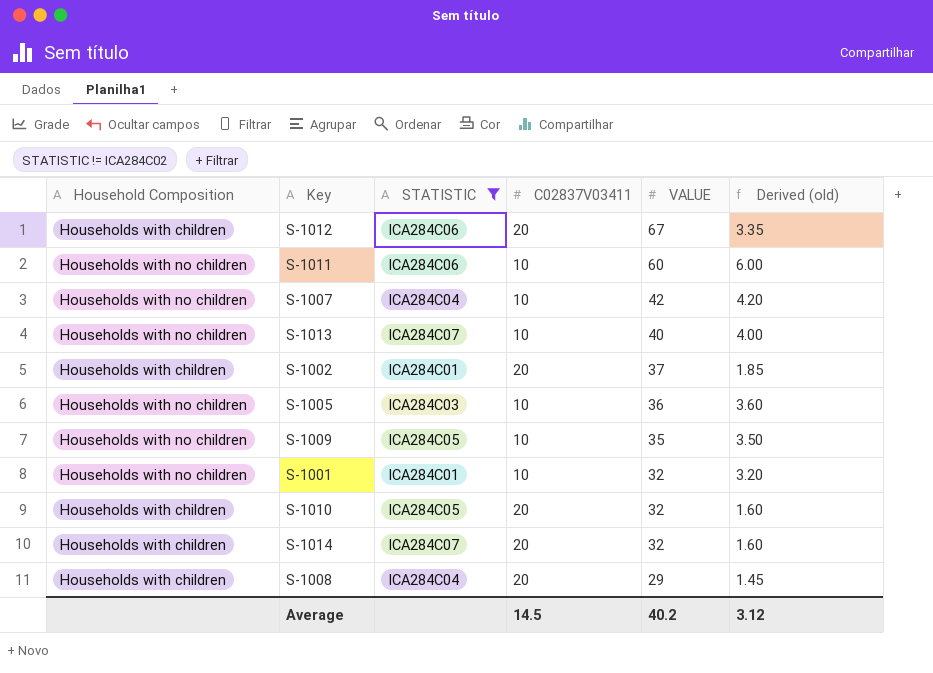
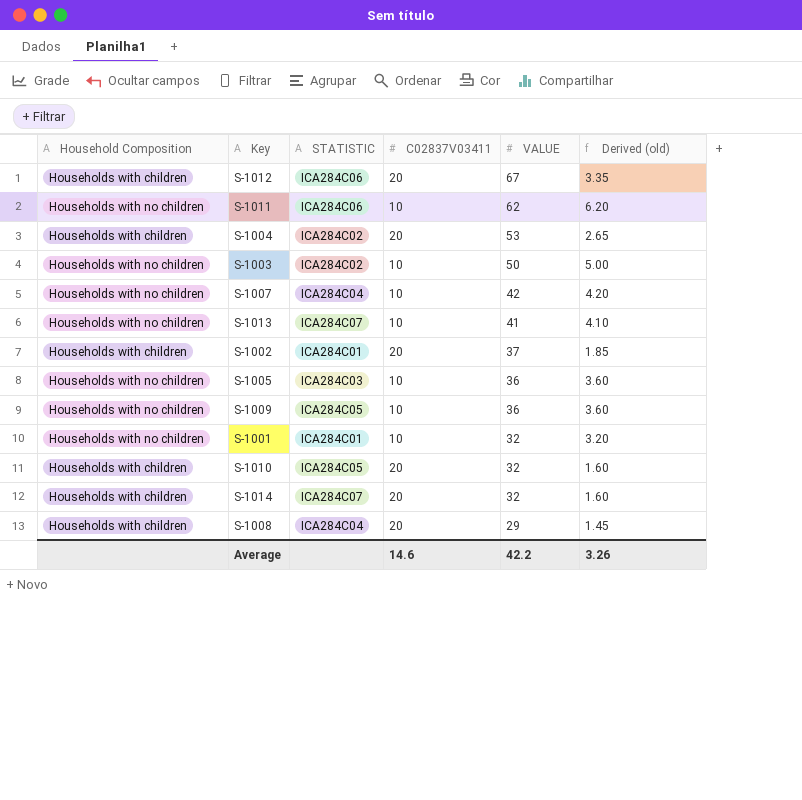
filter: STATISTIC != ICA284C02 -> none
S-1011 | VALUE: 60 -> 62
S-1011 | Derived (old): 6.00 -> 6.20
S-1013 | VALUE: 40 -> 41
S-1013 | Derived (old): 4.00 -> 4.10
S-1009 | VALUE: 35 -> 36
S-1009 | Derived (old): 3.50 -> 3.60
Average | C02837V03411: 14.5 -> 14.6
Average | VALUE: 40.2 -> 42.2
Average | Derived (old): 3.12 -> 3.26

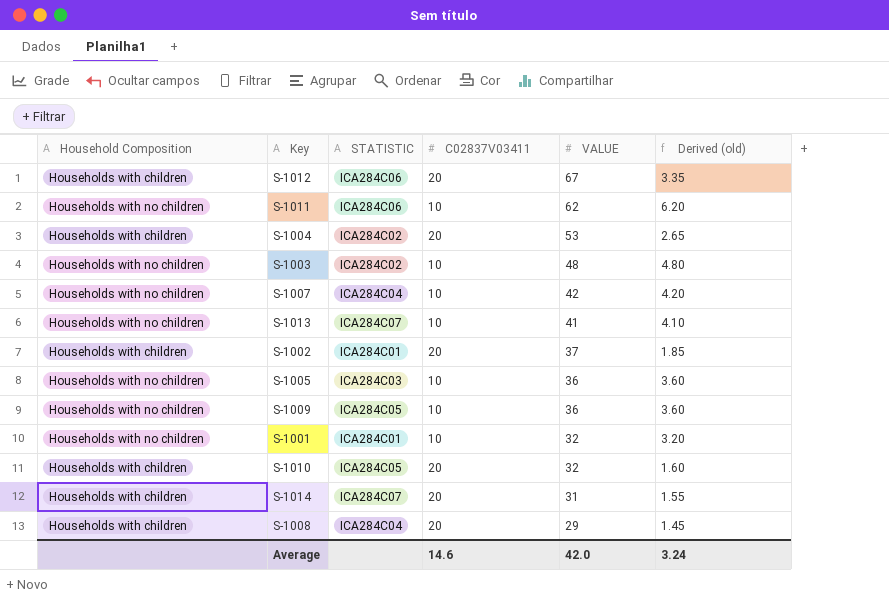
S-1003 | VALUE: 50 -> 48
S-1003 | Derived (old): 5.00 -> 4.80
S-1014 | VALUE: 32 -> 31
S-1014 | Derived (old): 1.60 -> 1.55
Average | VALUE: 42.2 -> 42.0
Average | Derived (old): 3.26 -> 3.24

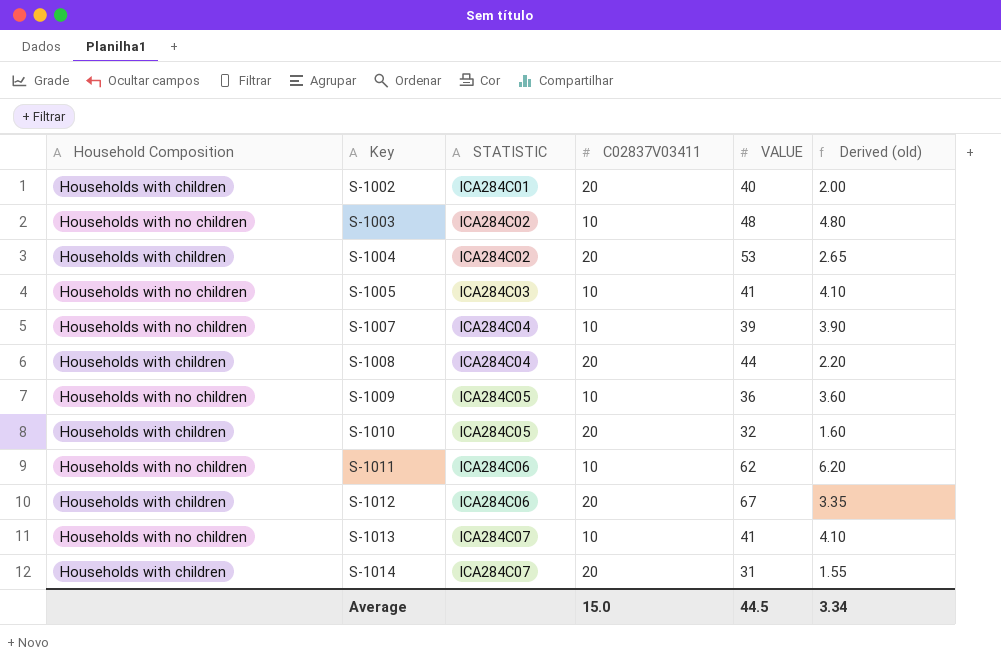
row order: VALUE descending -> Key ascending
row S-1001: Households with no children | ICA284C01 | 10 | 32 | 3.20 -> none
S-1002 | VALUE: 37 -> 40
S-1002 | Derived (old): 1.85 -> 2.00
S-1005 | VALUE: 36 -> 41
S-1005 | Derived (old): 3.60 -> 4.10
S-1007 | VALUE: 42 -> 39
S-1007 | Derived (old): 4.20 -> 3.90
S-1008 | VALUE: 29 -> 44
S-1008 | Derived (old): 1.45 -> 2.20
Average | C02837V03411: 14.6 -> 15.0
Average | VALUE: 42.0 -> 44.5
Average | Derived (old): 3.24 -> 3.34

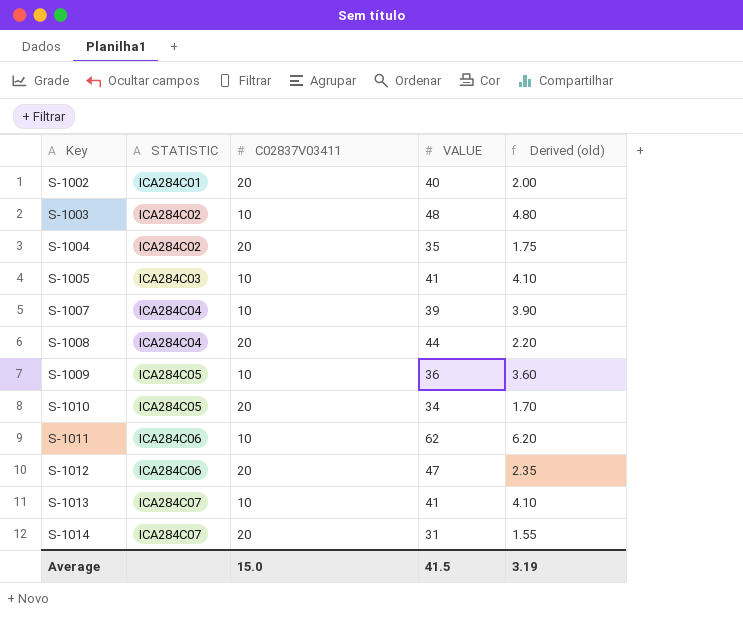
column Household Composition | position: 1 -> none
S-1004 | VALUE: 53 -> 35
S-1004 | Derived (old): 2.65 -> 1.75
S-1010 | VALUE: 32 -> 34
S-1010 | Derived (old): 1.60 -> 1.70
S-1012 | VALUE: 67 -> 47
S-1012 | Derived (old): 3.35 -> 2.35
Average | VALUE: 44.5 -> 41.5
Average | Derived (old): 3.34 -> 3.19

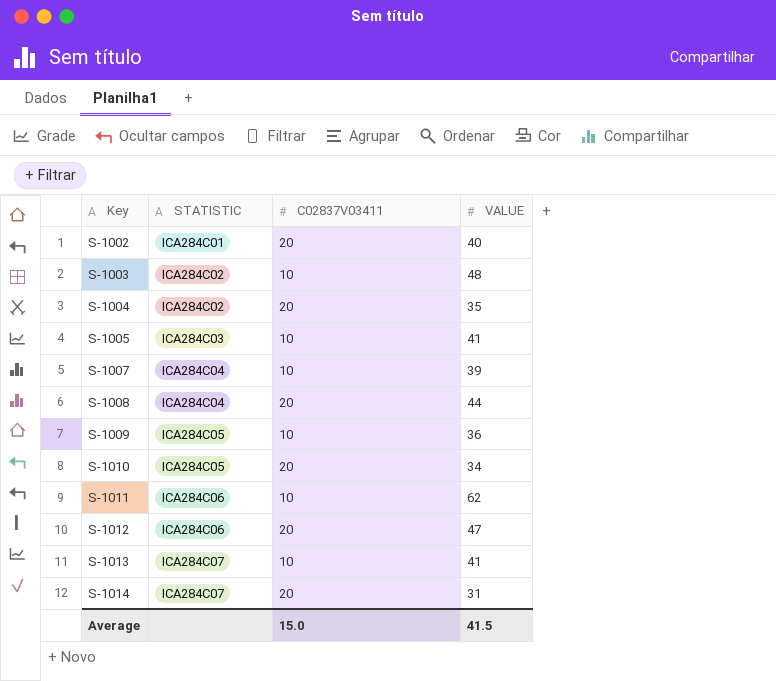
column Derived (old) | formula: [VALUE] / [C02837V03411] -> none

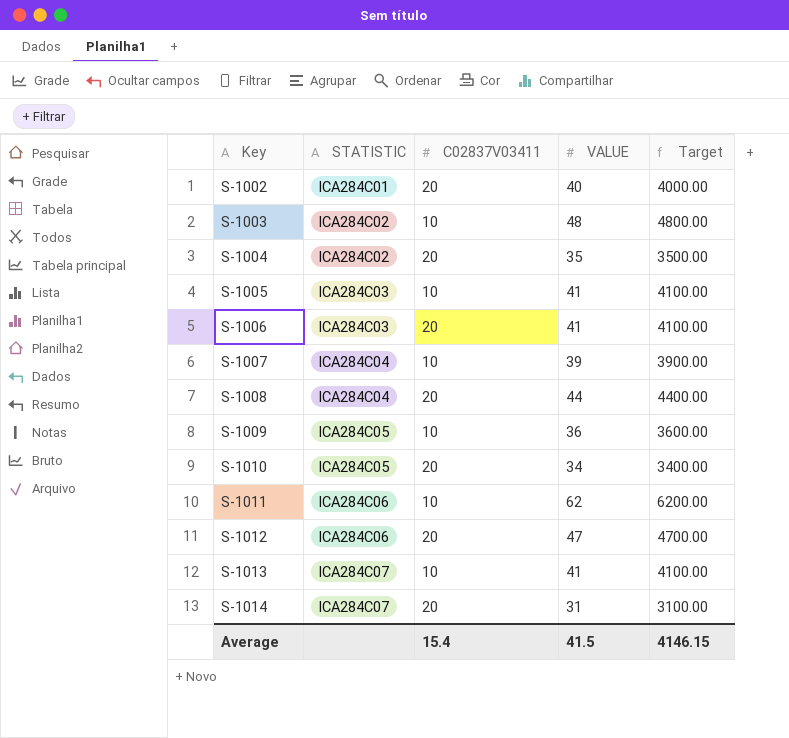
column Target | formula: none -> [VALUE] * 100
row S-1006: none -> ICA284C03 | 20 | 41 | 4100.00
Average | C02837V03411: 15.0 -> 15.4

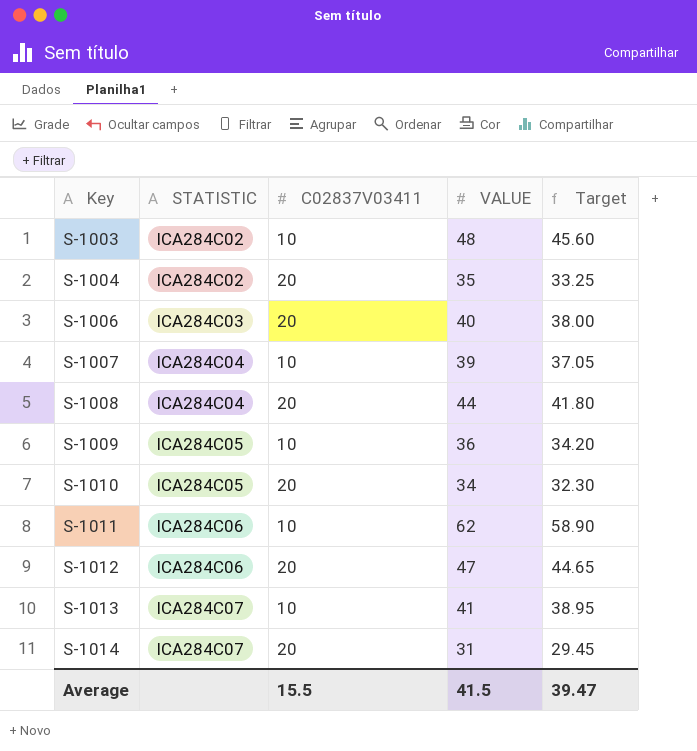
column Target | formula: [VALUE] * 100 -> [VALUE] * 0.95
row S-1002: ICA284C01 | 20 | 40 | 4000.00 -> none
row S-1005: ICA284C03 | 10 | 41 | 4100.00 -> none
S-1006 | VALUE: 41 -> 40
Average | C02837V03411: 15.4 -> 15.5
Average | Target: 4146.15 -> 39.47

